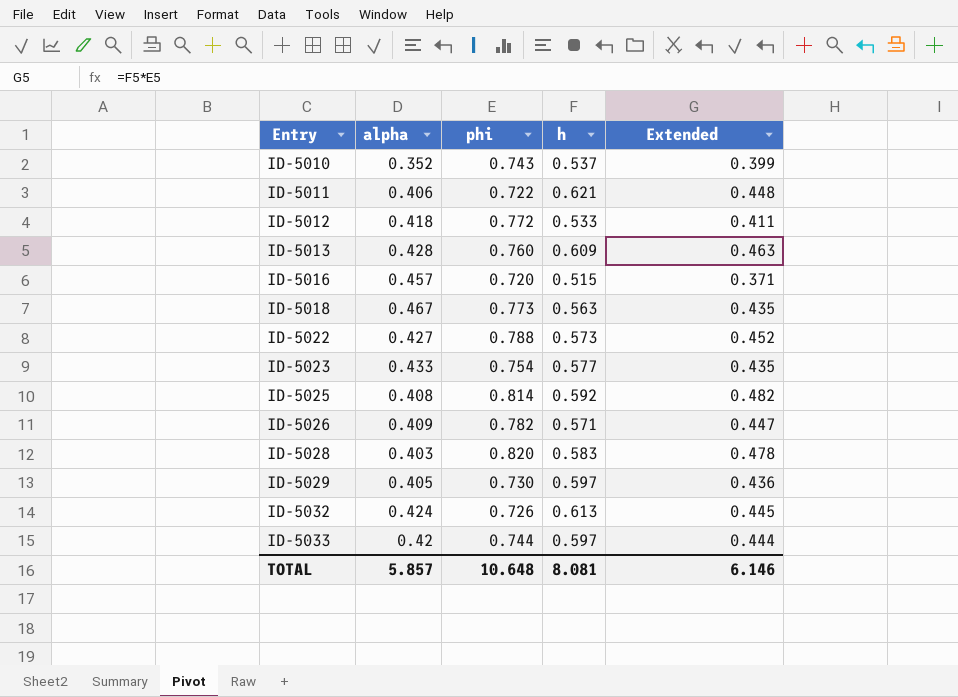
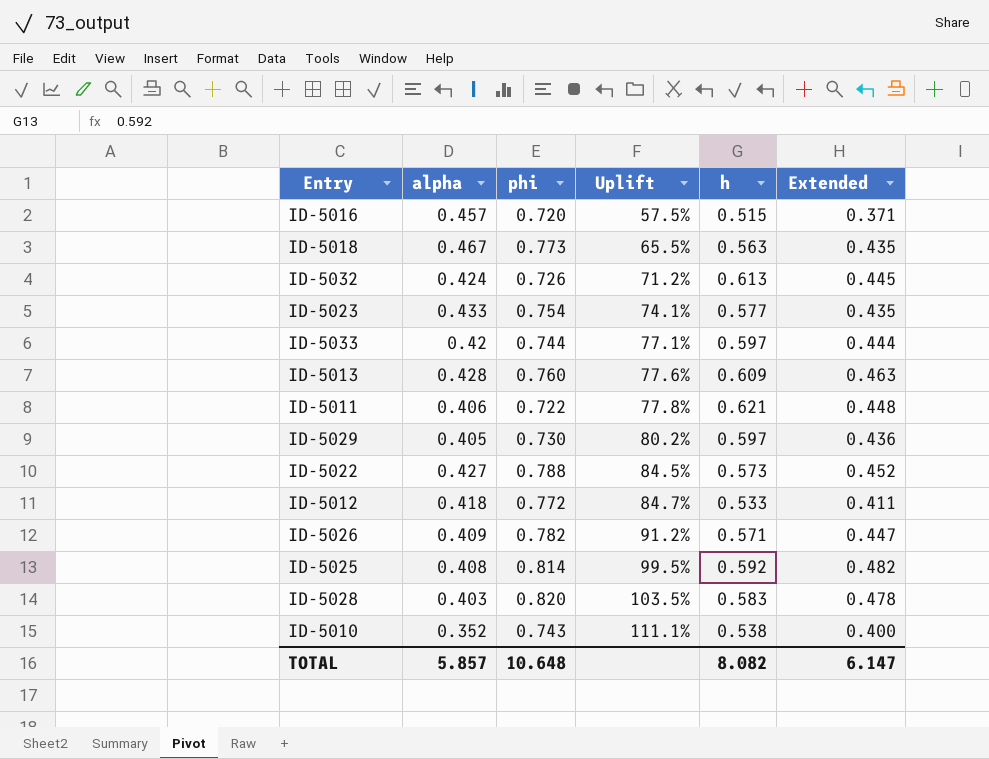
row order: Entry ascending -> Uplift ascending
column Uplift | formula: none -> ([phi] - [alpha]) / [alpha]
ID-5010 | h: 0.537 -> 0.538
ID-5010 | Extended: 0.399 -> 0.400
TOTAL | h: 8.081 -> 8.082
TOTAL | Extended: 6.146 -> 6.147

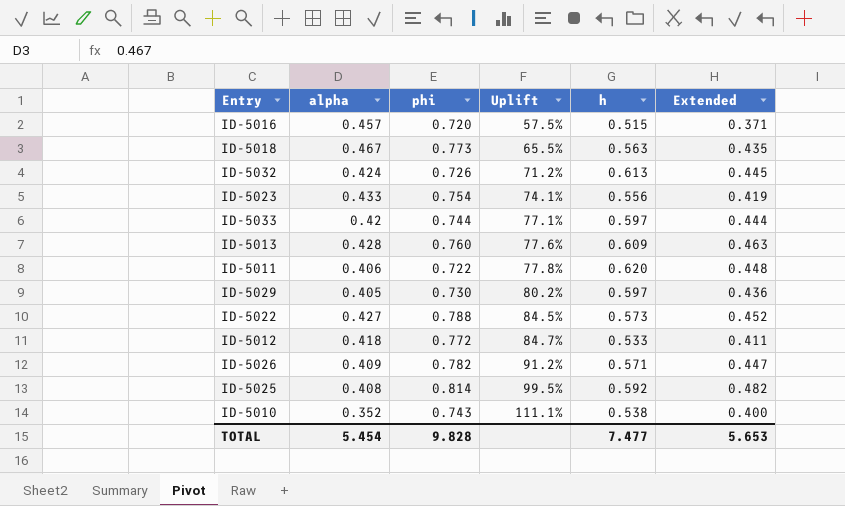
row ID-5028: 0.403 | 0.820 | 103.5% | 0.583 | 0.478 -> none
ID-5023 | h: 0.577 -> 0.556
ID-5023 | Extended: 0.435 -> 0.419
ID-5011 | h: 0.621 -> 0.620
TOTAL | alpha: 5.857 -> 5.454
TOTAL | phi: 10.648 -> 9.828
TOTAL | h: 8.082 -> 7.477
TOTAL | Extended: 6.147 -> 5.653

